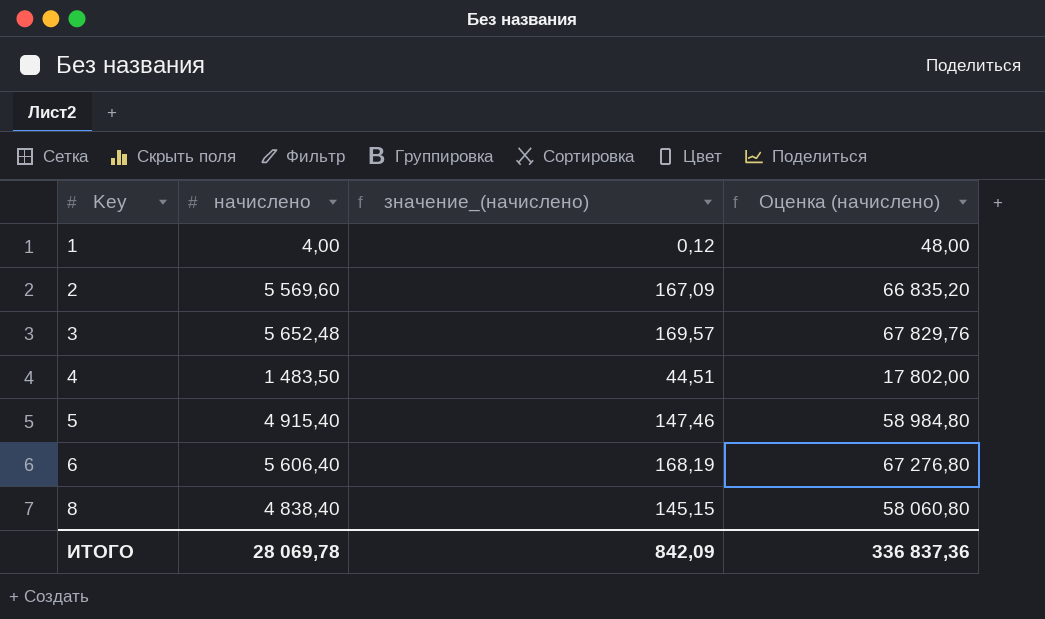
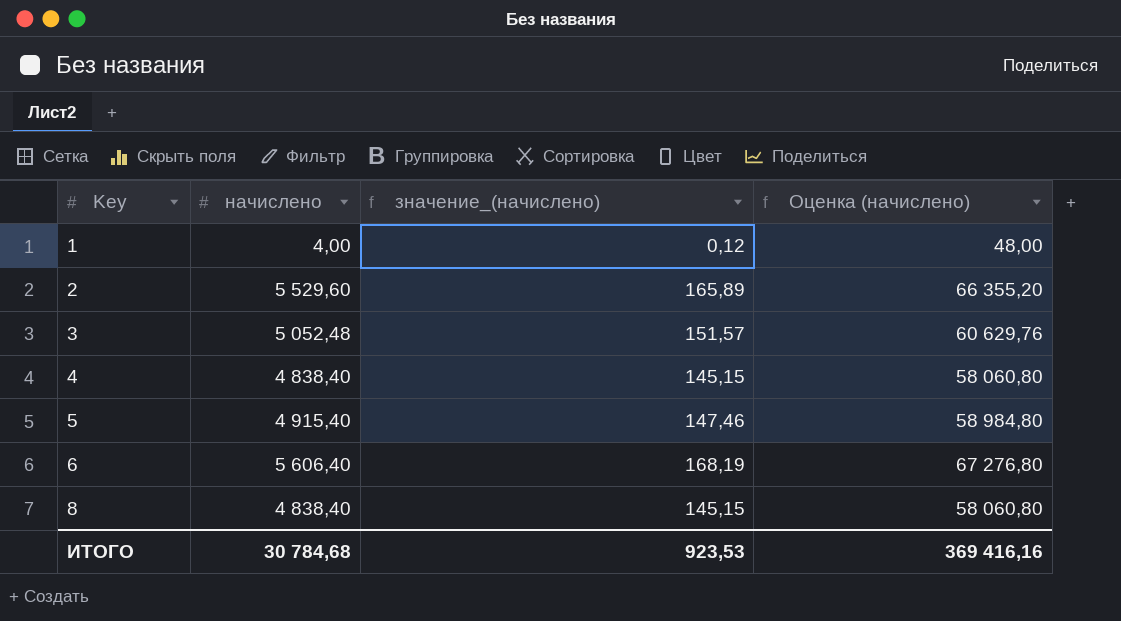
2 | начислено: 5 569,60 -> 5 529,60
2 | значение_(начислено): 167,09 -> 165,89
2 | Оценка (начислено): 66 835,20 -> 66 355,20
3 | начислено: 5 652,48 -> 5 052,48
3 | значение_(начислено): 169,57 -> 151,57
3 | Оценка (начислено): 67 829,76 -> 60 629,76
4 | начислено: 1 483,50 -> 4 838,40
4 | значение_(начислено): 44,51 -> 145,15
4 | Оценка (начислено): 17 802,00 -> 58 060,80
ИТОГО | начислено: 28 069,78 -> 30 784,68
ИТОГО | значение_(начислено): 842,09 -> 923,53
ИТОГО | Оценка (начислено): 336 837,36 -> 369 416,16

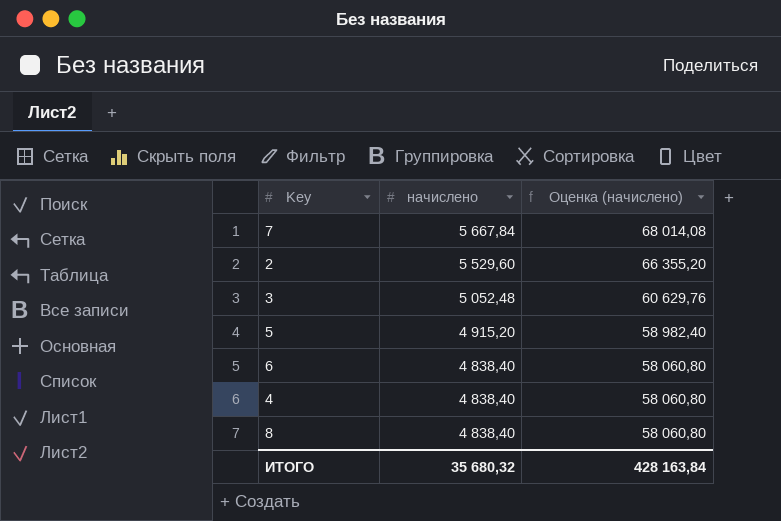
row order: Key ascending -> начислено descending
column значение_(начислено) | formula: [начислено] * 0,03 -> none
row 1: 4,00 | 0,12 | 48,00 -> none
row 7: none -> 5 667,84 | 68 014,08
5 | начислено: 4 915,40 -> 4 915,20
5 | Оценка (начислено): 58 984,80 -> 58 982,40
6 | начислено: 5 606,40 -> 4 838,40
6 | Оценка (начислено): 67 276,80 -> 58 060,80
ИТОГО | начислено: 30 784,68 -> 35 680,32
ИТОГО | Оценка (начислено): 369 416,16 -> 428 163,84

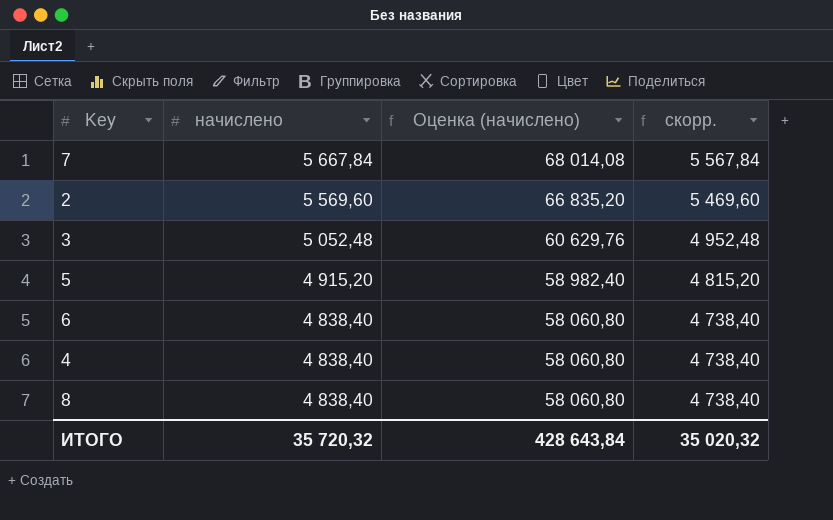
column скорр. | formula: none -> [начислено] - 100
2 | начислено: 5 529,60 -> 5 569,60
2 | Оценка (начислено): 66 355,20 -> 66 835,20
ИТОГО | начислено: 35 680,32 -> 35 720,32
ИТОГО | Оценка (начислено): 428 163,84 -> 428 643,84

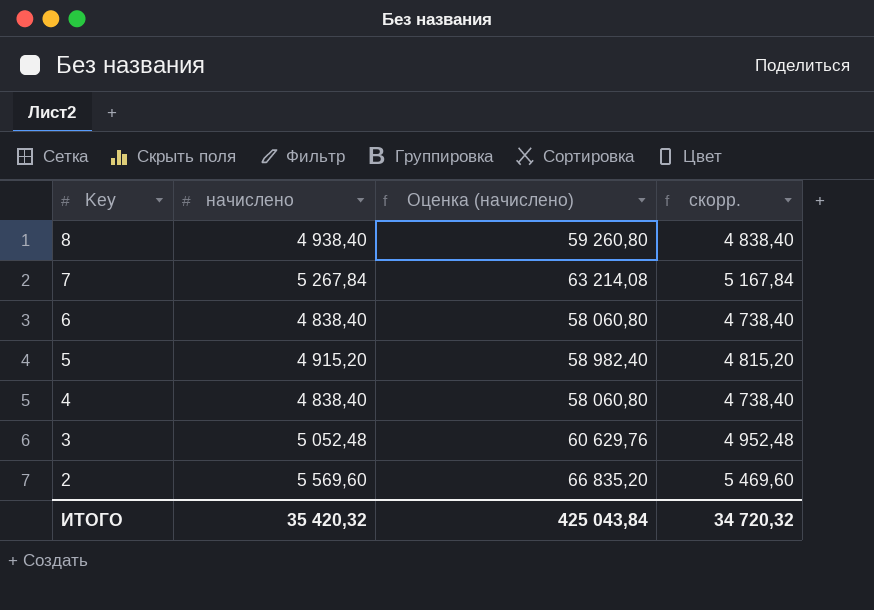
row order: начислено descending -> Key descending
8 | начислено: 4 838,40 -> 4 938,40
8 | Оценка (начислено): 58 060,80 -> 59 260,80
8 | скорр.: 4 738,40 -> 4 838,40
7 | начислено: 5 667,84 -> 5 267,84
7 | Оценка (начислено): 68 014,08 -> 63 214,08
7 | скорр.: 5 567,84 -> 5 167,84
ИТОГО | начислено: 35 720,32 -> 35 420,32
ИТОГО | Оценка (начислено): 428 643,84 -> 425 043,84
ИТОГО | скорр.: 35 020,32 -> 34 720,32

